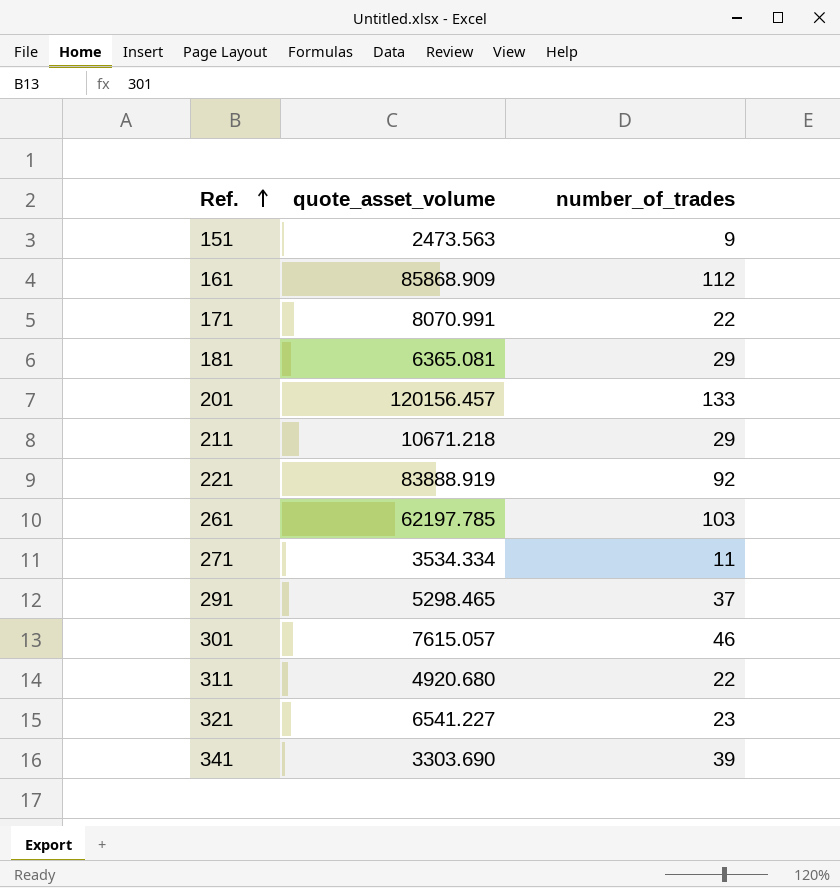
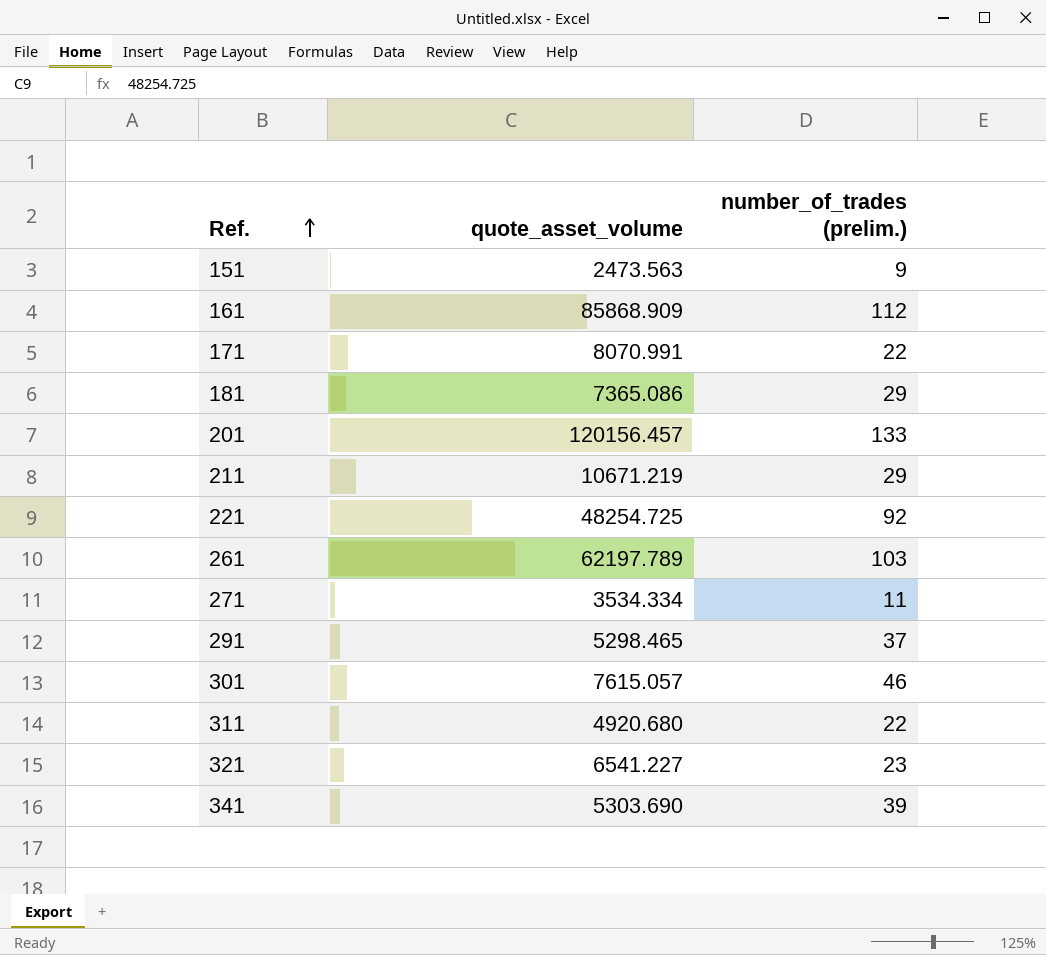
column name: number_of_trades -> number_of_trades (prelim.)
181 | quote_asset_volume: 6365.081 -> 7365.086
211 | quote_asset_volume: 10671.218 -> 10671.219
221 | quote_asset_volume: 83888.919 -> 48254.725
261 | quote_asset_volume: 62197.785 -> 62197.789
341 | quote_asset_volume: 3303.690 -> 5303.690

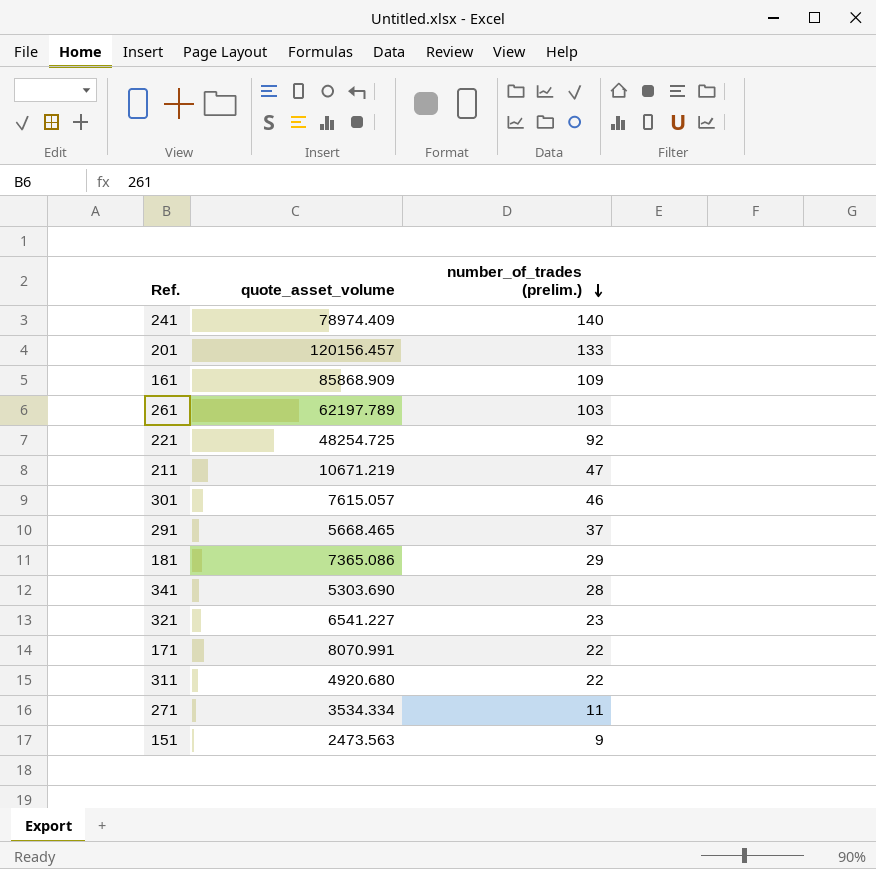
row order: Ref. ascending -> number_of_trades (prelim.) descending
row 241: none -> 78974.409 | 140
161 | number_of_trades (prelim.): 112 -> 109
211 | number_of_trades (prelim.): 29 -> 47
291 | quote_asset_volume: 5298.465 -> 5668.465
341 | number_of_trades (prelim.): 39 -> 28

